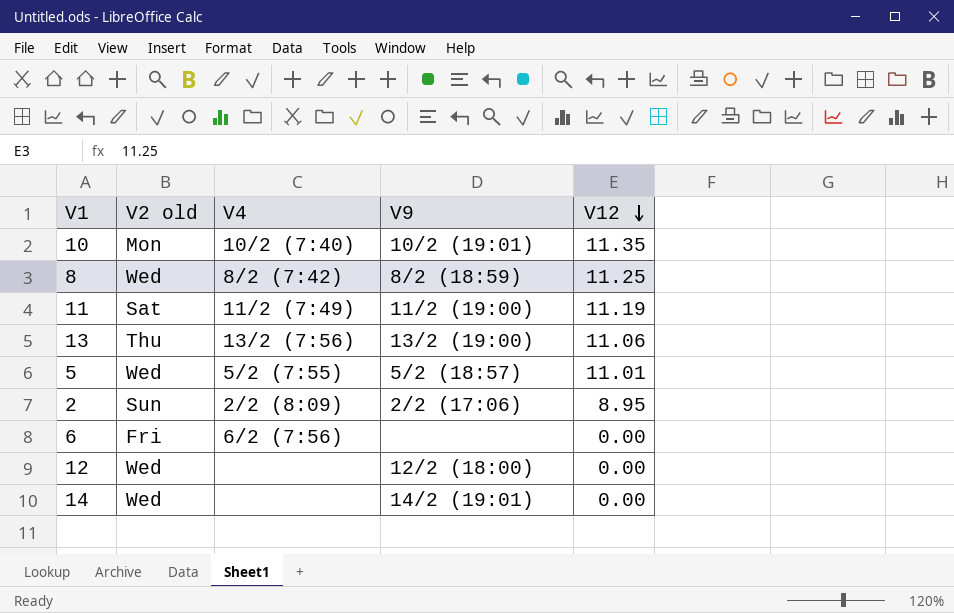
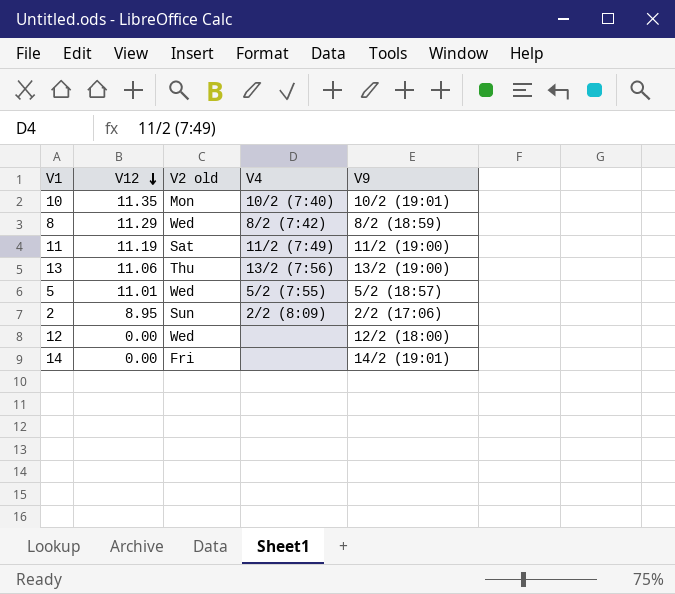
column V12 | position: 5 -> 2
row 6: Fri | 6/2 (7:56) | none | 0.00 -> none
8 | V12: 11.25 -> 11.29
14 | V2 old: Wed -> Fri

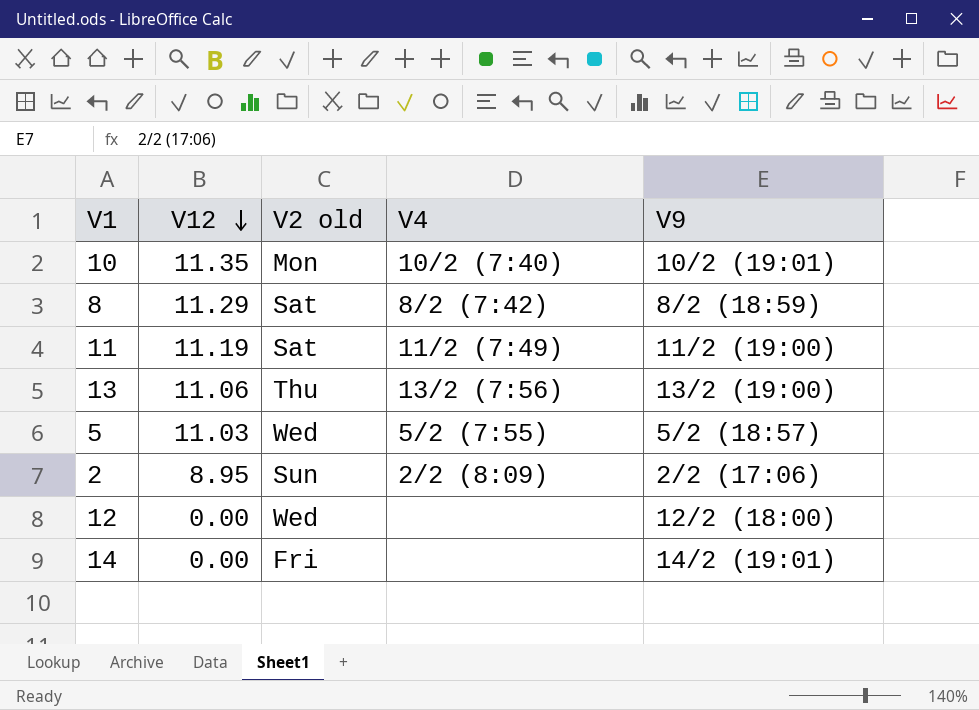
8 | V2 old: Wed -> Sat
5 | V12: 11.01 -> 11.03

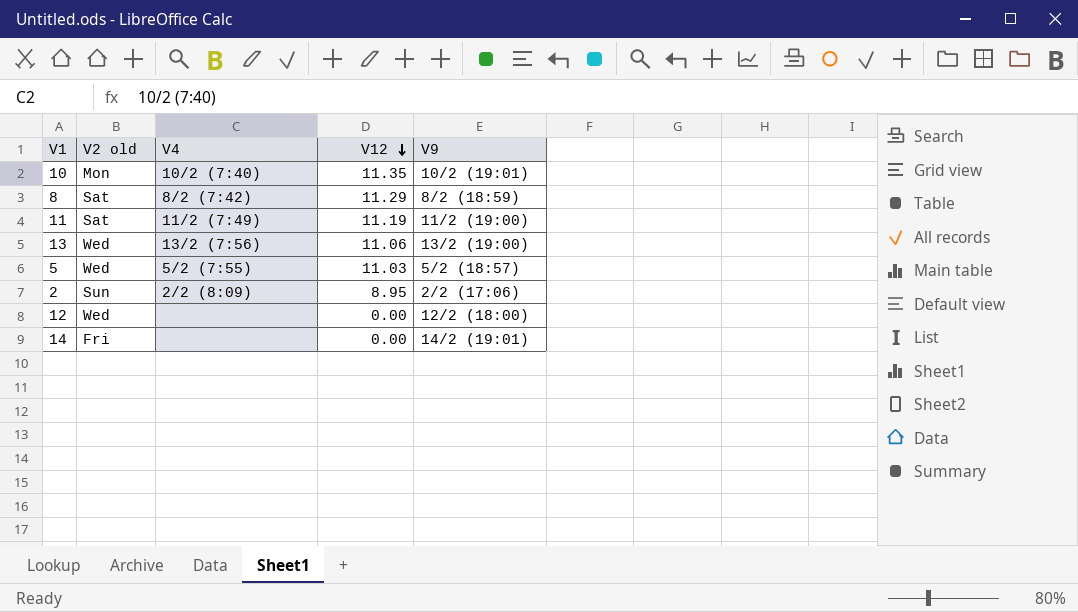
column V12 | position: 2 -> 4
13 | V2 old: Thu -> Wed

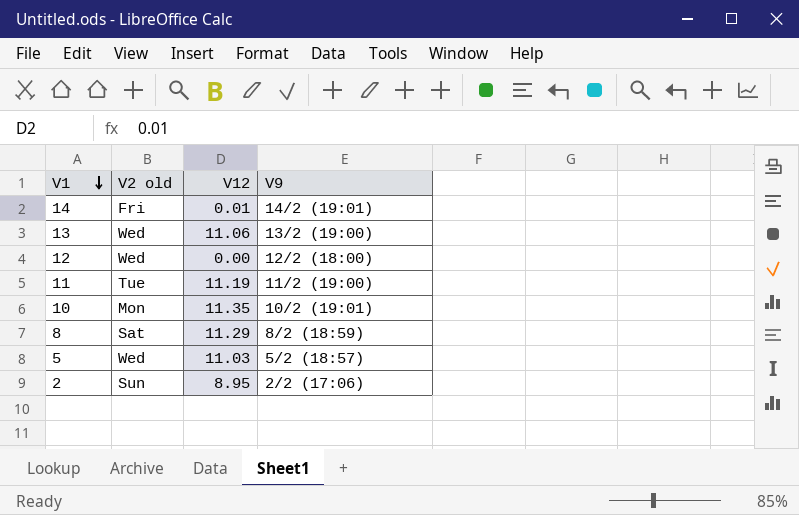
row order: V12 descending -> V1 descending
column V4 | position: 3 -> none
14 | V12: 0.00 -> 0.01
11 | V2 old: Sat -> Tue

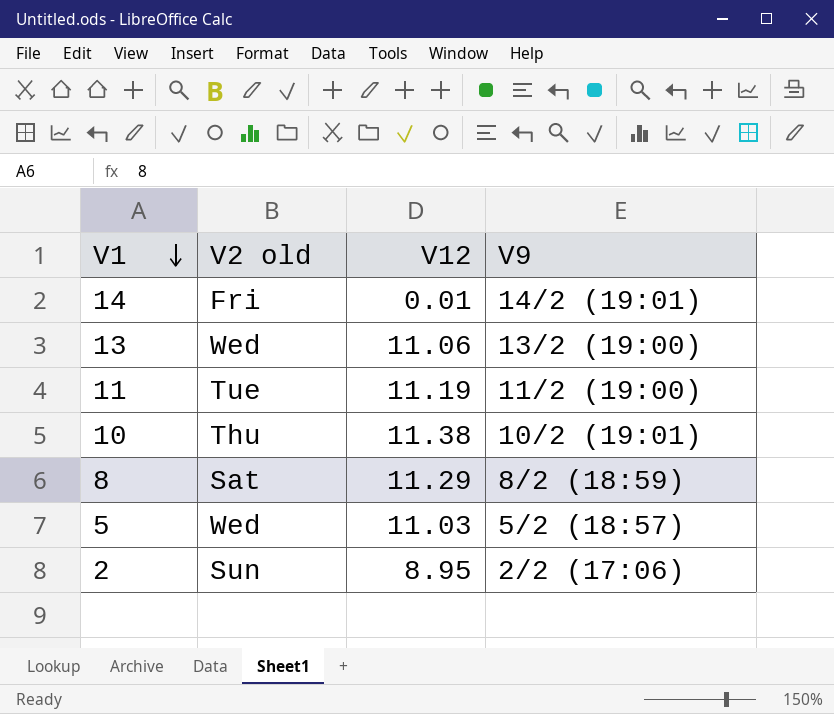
row 12: Wed | 0.00 | 12/2 (18:00) -> none
10 | V2 old: Mon -> Thu
10 | V12: 11.35 -> 11.38

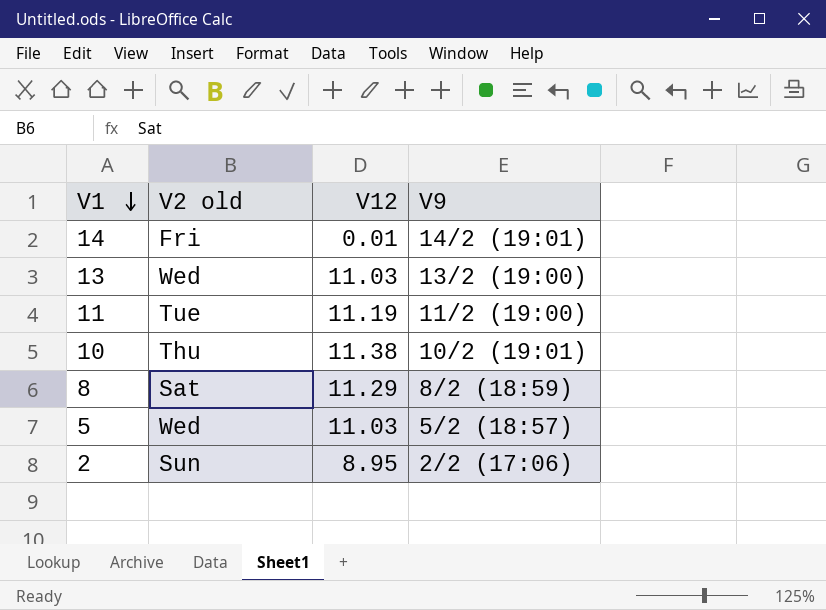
13 | V12: 11.06 -> 11.03

